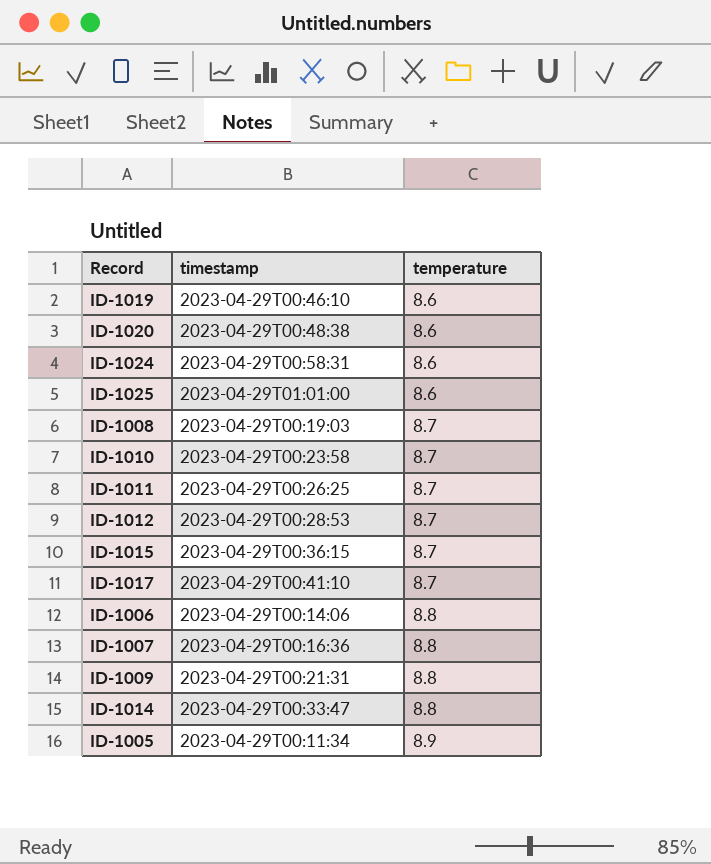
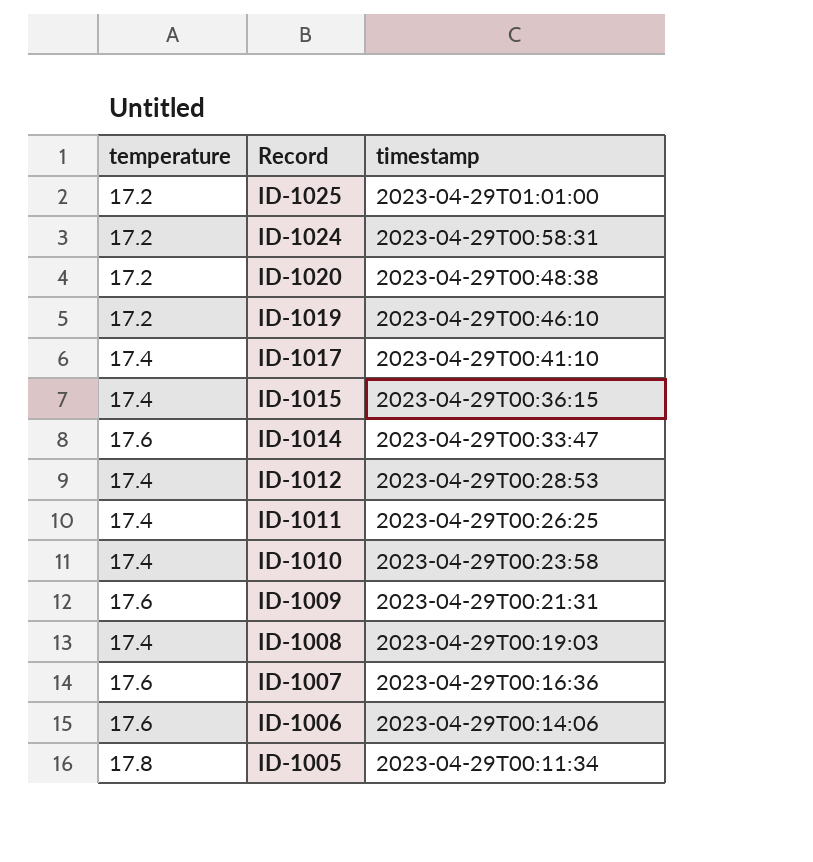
row order: temperature ascending -> Record descending
column temperature | position: 3 -> 1
ID-1025 | temperature: 8.6 -> 17.2
ID-1024 | temperature: 8.6 -> 17.2
ID-1020 | temperature: 8.6 -> 17.2
ID-1019 | temperature: 8.6 -> 17.2
ID-1017 | temperature: 8.7 -> 17.4
ID-1015 | temperature: 8.7 -> 17.4
ID-1014 | temperature: 8.8 -> 17.6
ID-1012 | temperature: 8.7 -> 17.4
ID-1011 | temperature: 8.7 -> 17.4
ID-1010 | temperature: 8.7 -> 17.4
ID-1009 | temperature: 8.8 -> 17.6
ID-1008 | temperature: 8.7 -> 17.4
ID-1007 | temperature: 8.8 -> 17.6
ID-1006 | temperature: 8.8 -> 17.6
ID-1005 | temperature: 8.9 -> 17.8

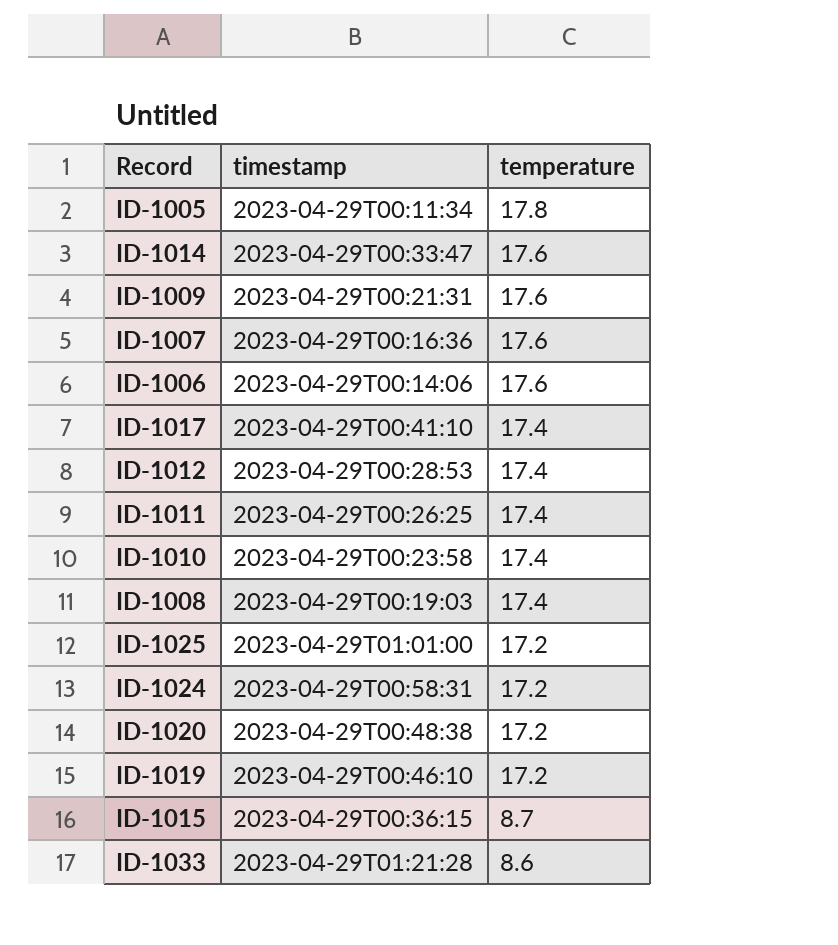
row order: Record descending -> temperature descending
column temperature | position: 1 -> 3
ID-1015 | temperature: 17.4 -> 8.7
row ID-1033: none -> 2023-04-29T01:21:28 | 8.6

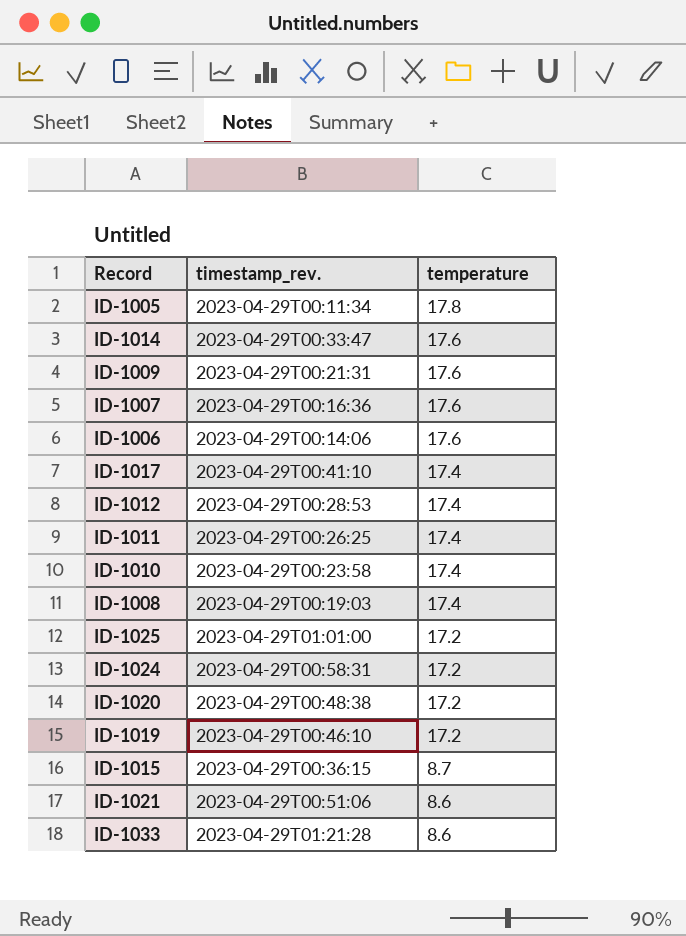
column name: timestamp -> timestamp_rev.
row ID-1021: none -> 2023-04-29T00:51:06 | 8.6

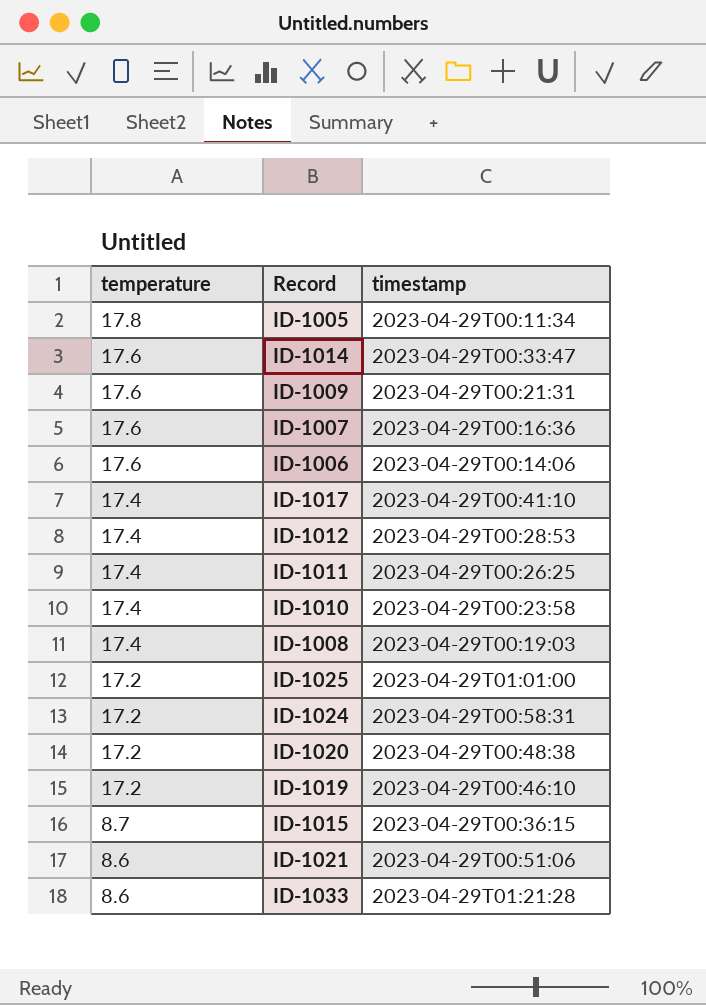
column temperature | position: 3 -> 1
column name: timestamp_rev. -> timestamp

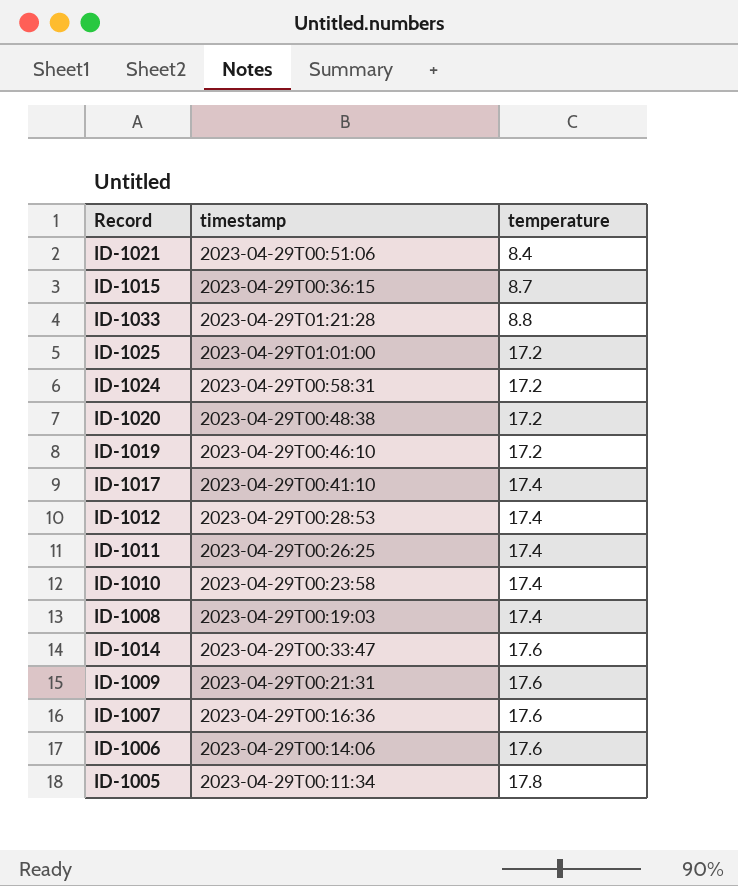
row order: temperature descending -> temperature ascending
column temperature | position: 1 -> 3
ID-1021 | temperature: 8.6 -> 8.4
ID-1033 | temperature: 8.6 -> 8.8

